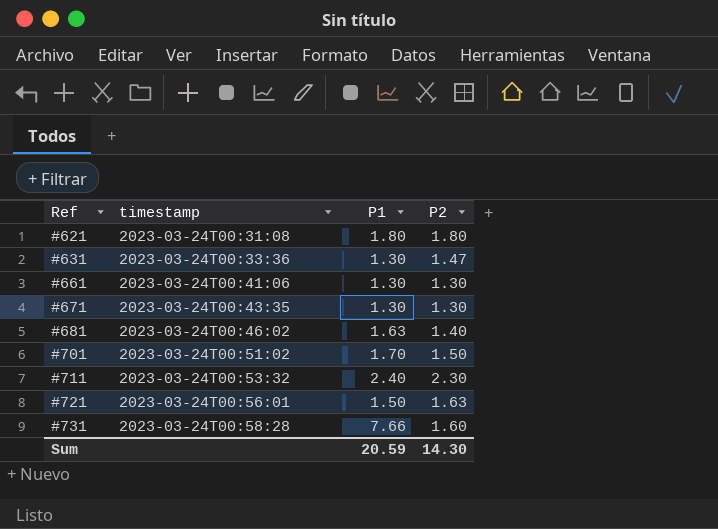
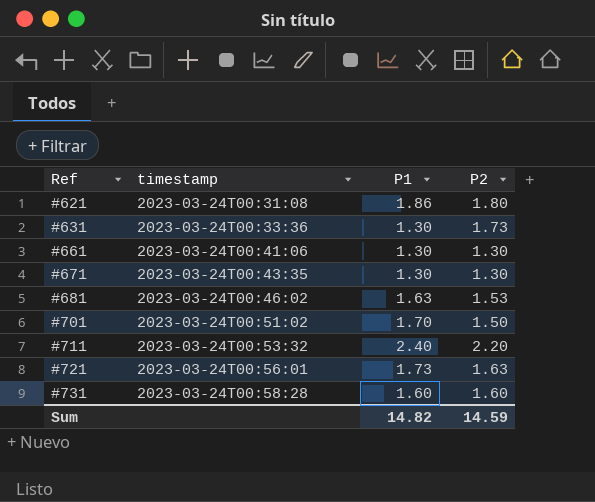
#621 | P1: 1.80 -> 1.86
#631 | P2: 1.47 -> 1.73
#681 | P2: 1.40 -> 1.53
#711 | P2: 2.30 -> 2.20
#721 | P1: 1.50 -> 1.73
#731 | P1: 7.66 -> 1.60
Sum | P1: 20.59 -> 14.82
Sum | P2: 14.30 -> 14.59

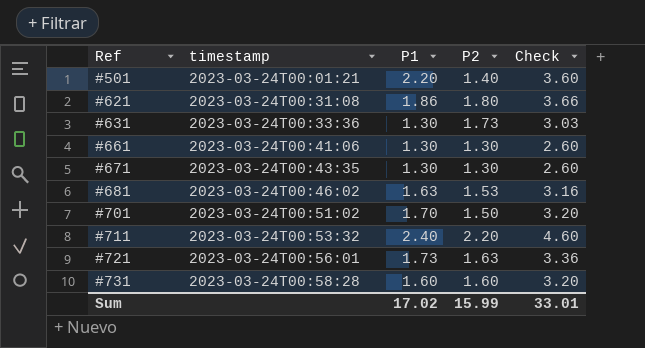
column Check | formula: none -> [P1] + [P2]
row #501: none -> 2023-03-24T00:01:21 | 2.20 | 1.40 | 3.60
Sum | P1: 14.82 -> 17.02
Sum | P2: 14.59 -> 15.99

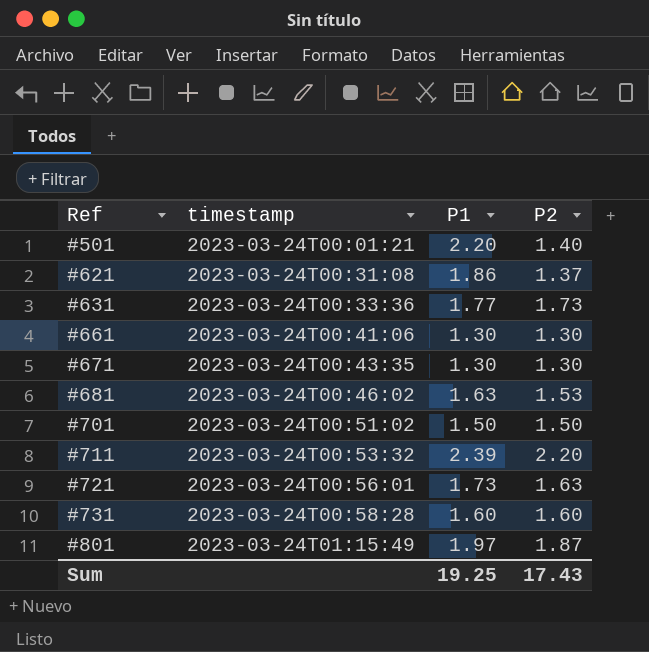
column Check | formula: [P1] + [P2] -> none
#621 | P2: 1.80 -> 1.37
#631 | P1: 1.30 -> 1.77
#701 | P1: 1.70 -> 1.50
#711 | P1: 2.40 -> 2.39
row #801: none -> 2023-03-24T01:15:49 | 1.97 | 1.87
Sum | P1: 17.02 -> 19.25
Sum | P2: 15.99 -> 17.43

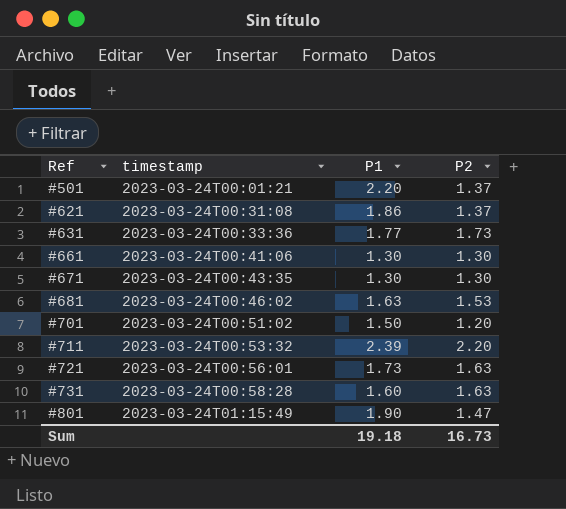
#501 | P2: 1.40 -> 1.37
#701 | P2: 1.50 -> 1.20
#731 | P2: 1.60 -> 1.63
#801 | P1: 1.97 -> 1.90
#801 | P2: 1.87 -> 1.47
Sum | P1: 19.25 -> 19.18
Sum | P2: 17.43 -> 16.73

